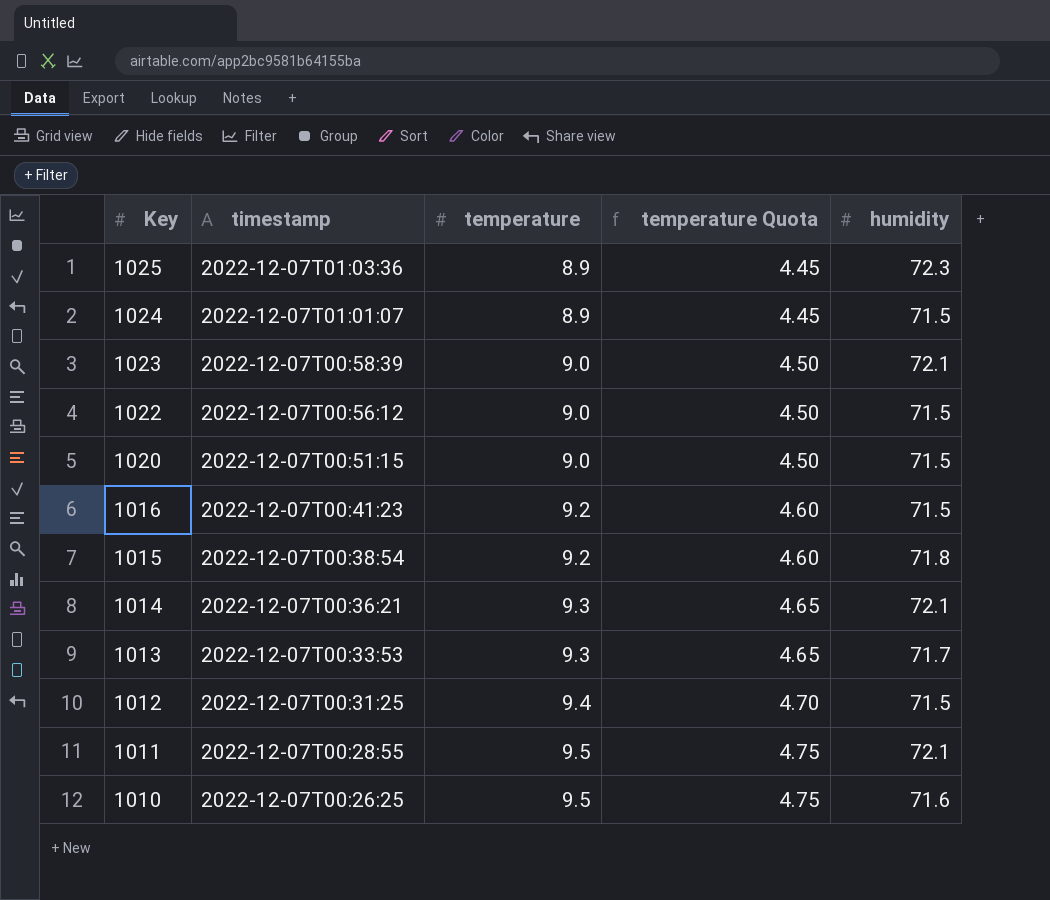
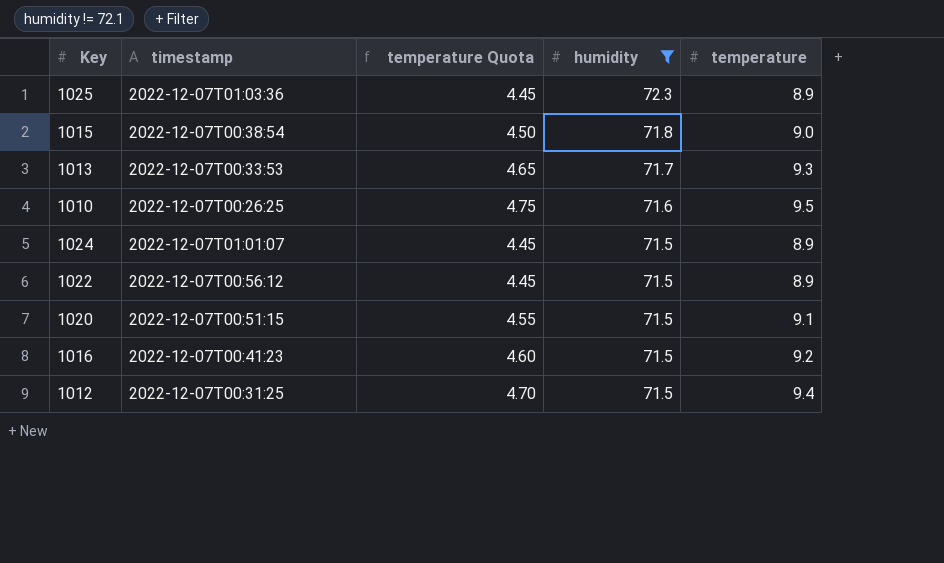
filter: none -> humidity != 72.1
row order: Key descending -> humidity descending
column temperature | position: 3 -> 5
1015 | temperature Quota: 4.60 -> 4.50
1015 | temperature: 9.2 -> 9.0
1022 | temperature Quota: 4.50 -> 4.45
1022 | temperature: 9.0 -> 8.9
1020 | temperature Quota: 4.50 -> 4.55
1020 | temperature: 9.0 -> 9.1

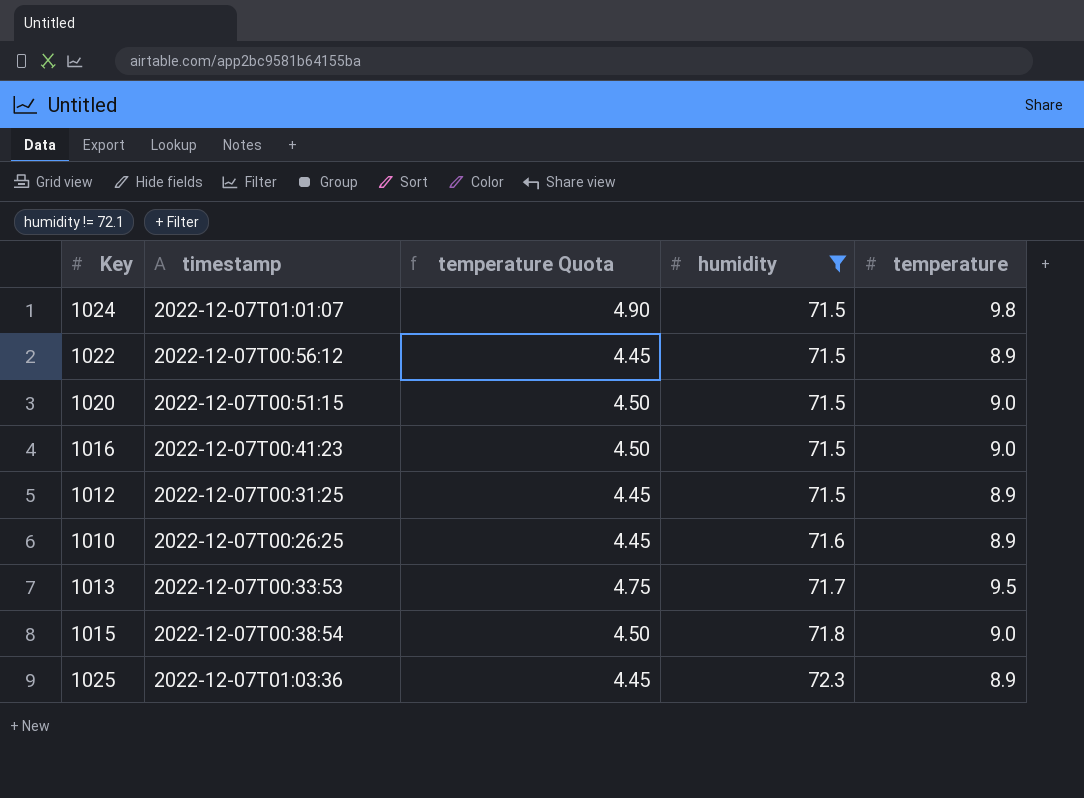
row order: humidity descending -> humidity ascending
1024 | temperature Quota: 4.45 -> 4.90
1024 | temperature: 8.9 -> 9.8
1020 | temperature Quota: 4.55 -> 4.50
1020 | temperature: 9.1 -> 9.0
1016 | temperature Quota: 4.60 -> 4.50
1016 | temperature: 9.2 -> 9.0
1012 | temperature Quota: 4.70 -> 4.45
1012 | temperature: 9.4 -> 8.9
1010 | temperature Quota: 4.75 -> 4.45
1010 | temperature: 9.5 -> 8.9
1013 | temperature Quota: 4.65 -> 4.75
1013 | temperature: 9.3 -> 9.5

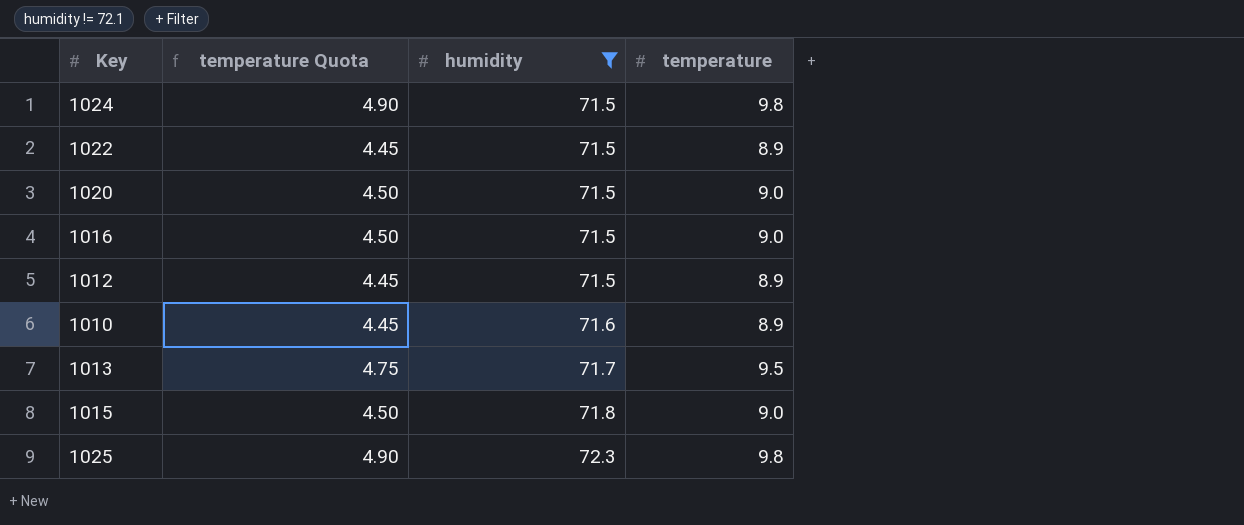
column timestamp | position: 2 -> none
1025 | temperature Quota: 4.45 -> 4.90
1025 | temperature: 8.9 -> 9.8

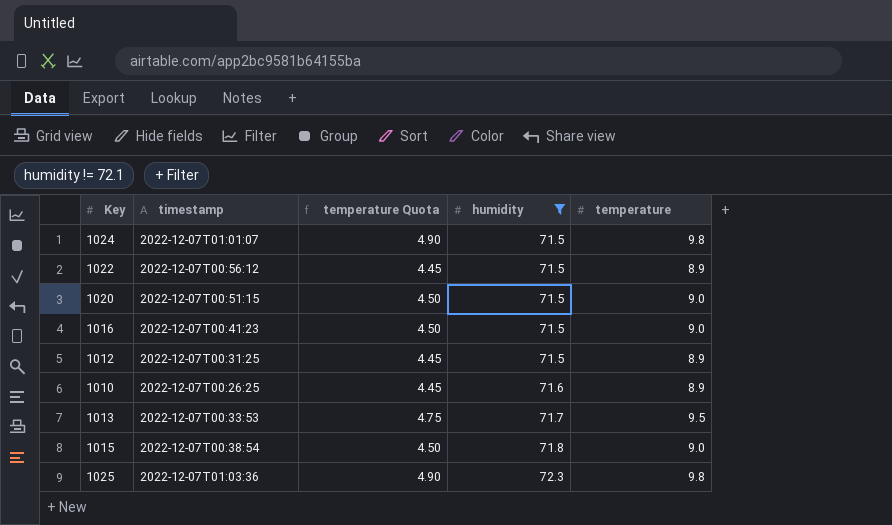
column timestamp | position: none -> 2

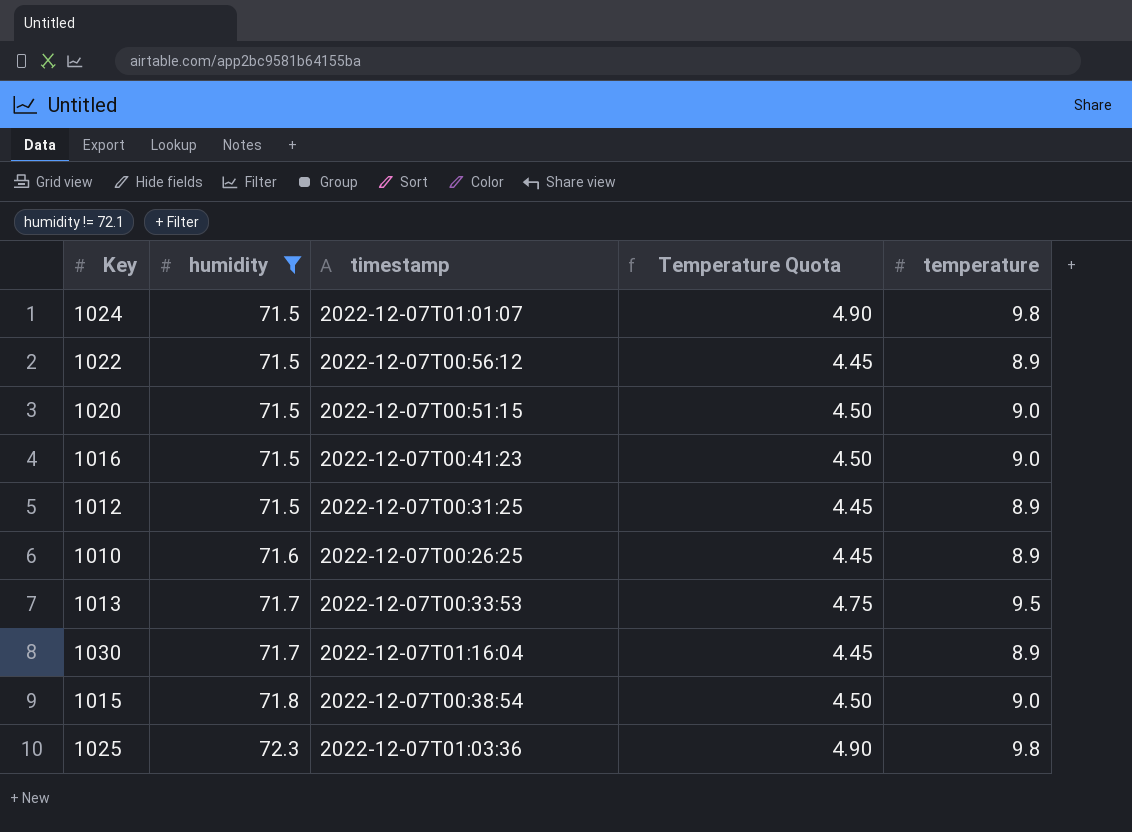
column humidity | position: 4 -> 2
column name: temperature Quota -> Temperature Quota
row 1030: none -> 71.7 | 2022-12-07T01:16:04 | 4.45 | 8.9

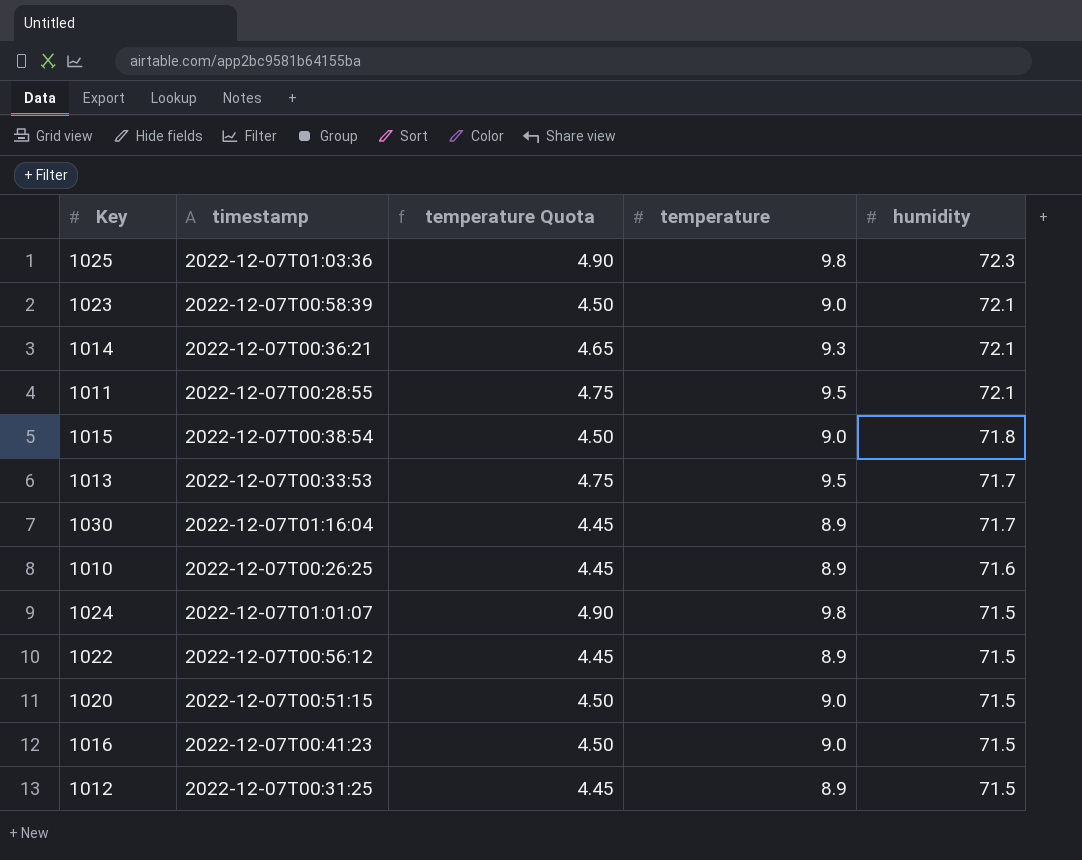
filter: humidity != 72.1 -> none
row order: humidity ascending -> humidity descending
column name: Temperature Quota -> temperature Quota
column humidity | position: 2 -> 5

